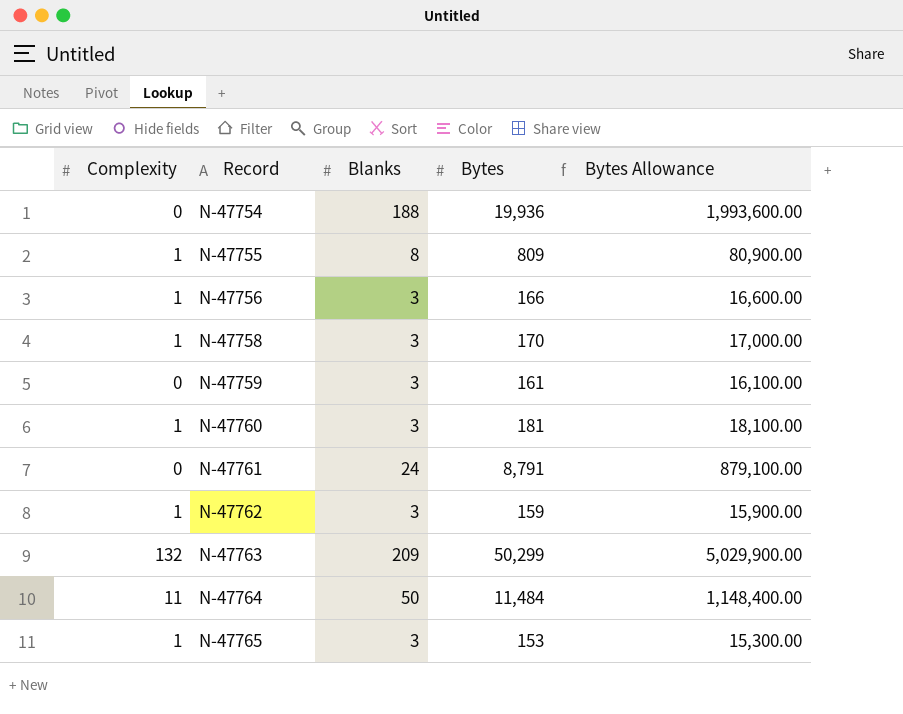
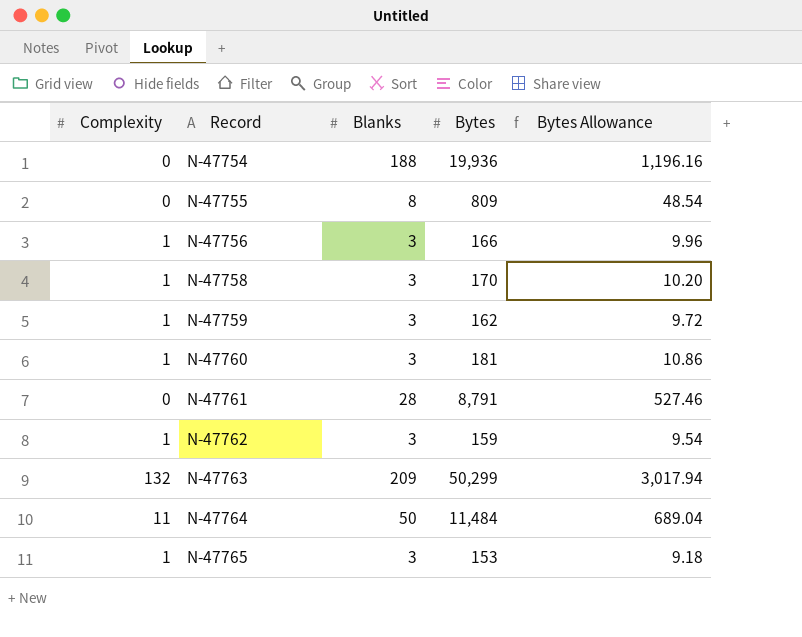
column Bytes Allowance | formula: [Bytes] * 100 -> [Bytes] * 0.06
N-47755 | Complexity: 1 -> 0
N-47759 | Complexity: 0 -> 1
N-47759 | Bytes: 161 -> 162
N-47761 | Blanks: 24 -> 28

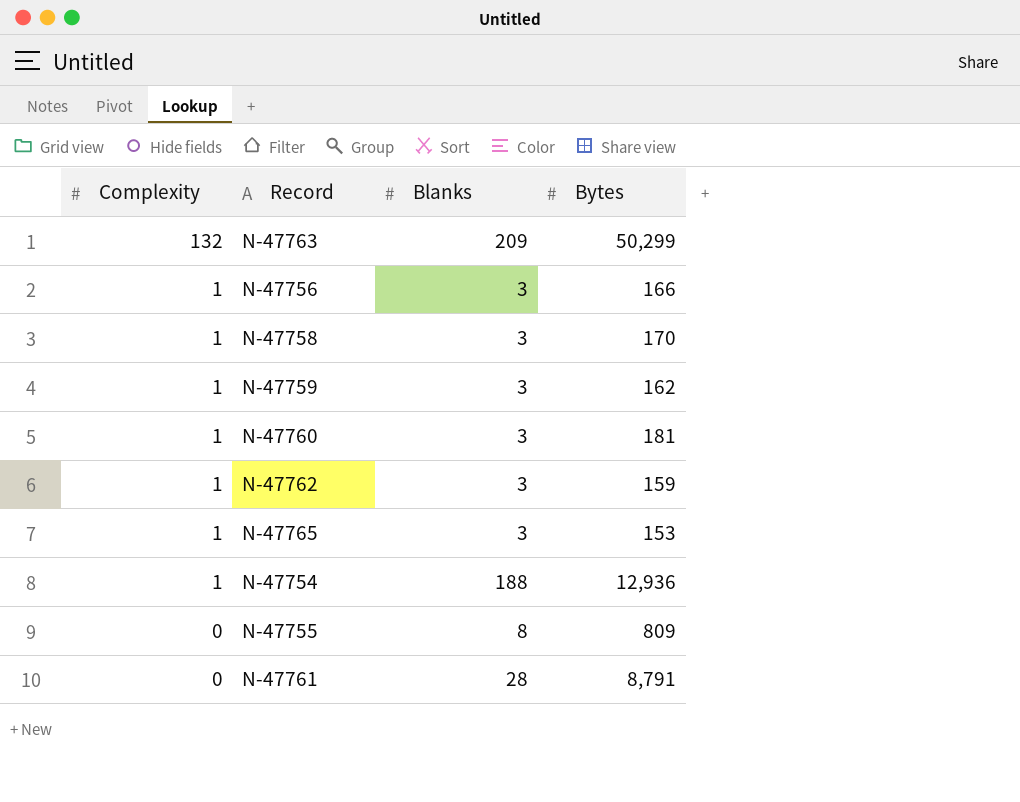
row order: Record ascending -> Complexity descending
column Bytes Allowance | formula: [Bytes] * 0.06 -> none
row N-47764: 11 | 50 | 11,484 | 689.04 -> none
N-47754 | Complexity: 0 -> 1
N-47754 | Bytes: 19,936 -> 12,936

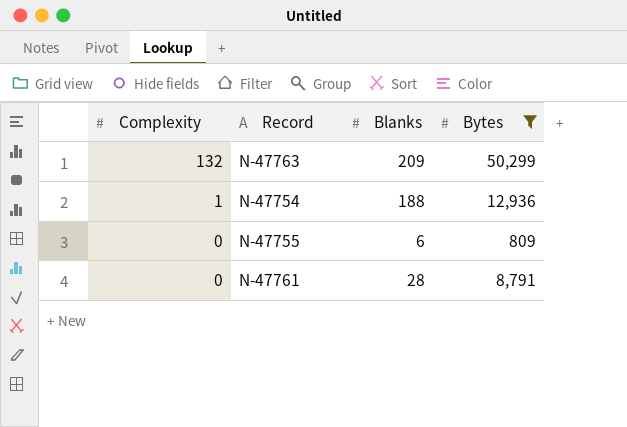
filter: none -> Bytes >= 809
N-47755 | Blanks: 8 -> 6

